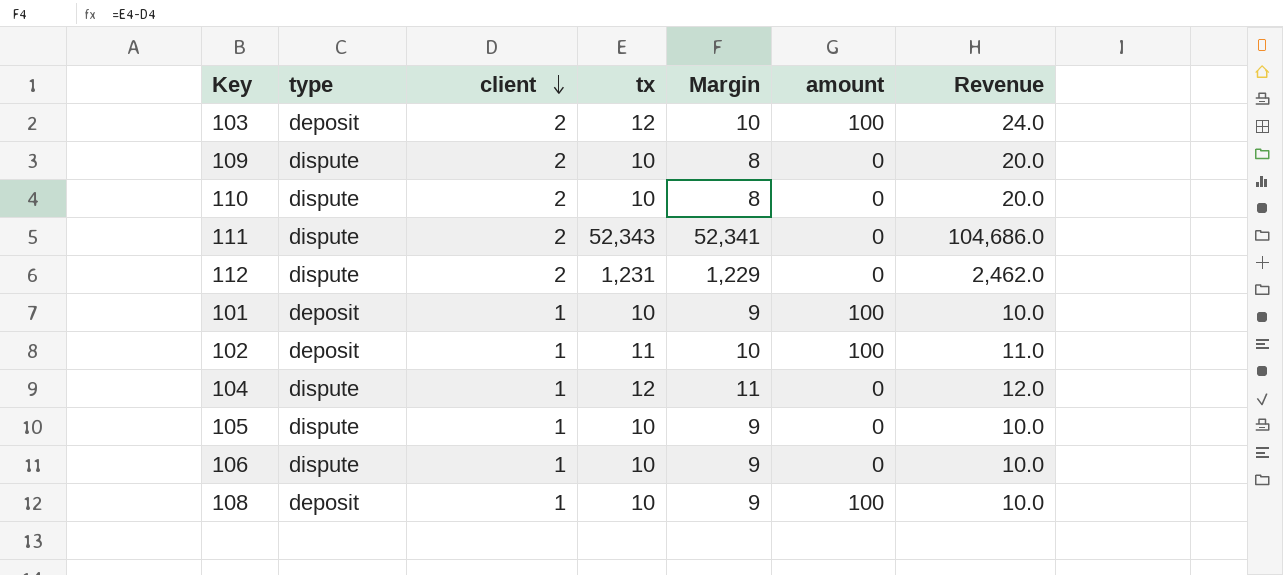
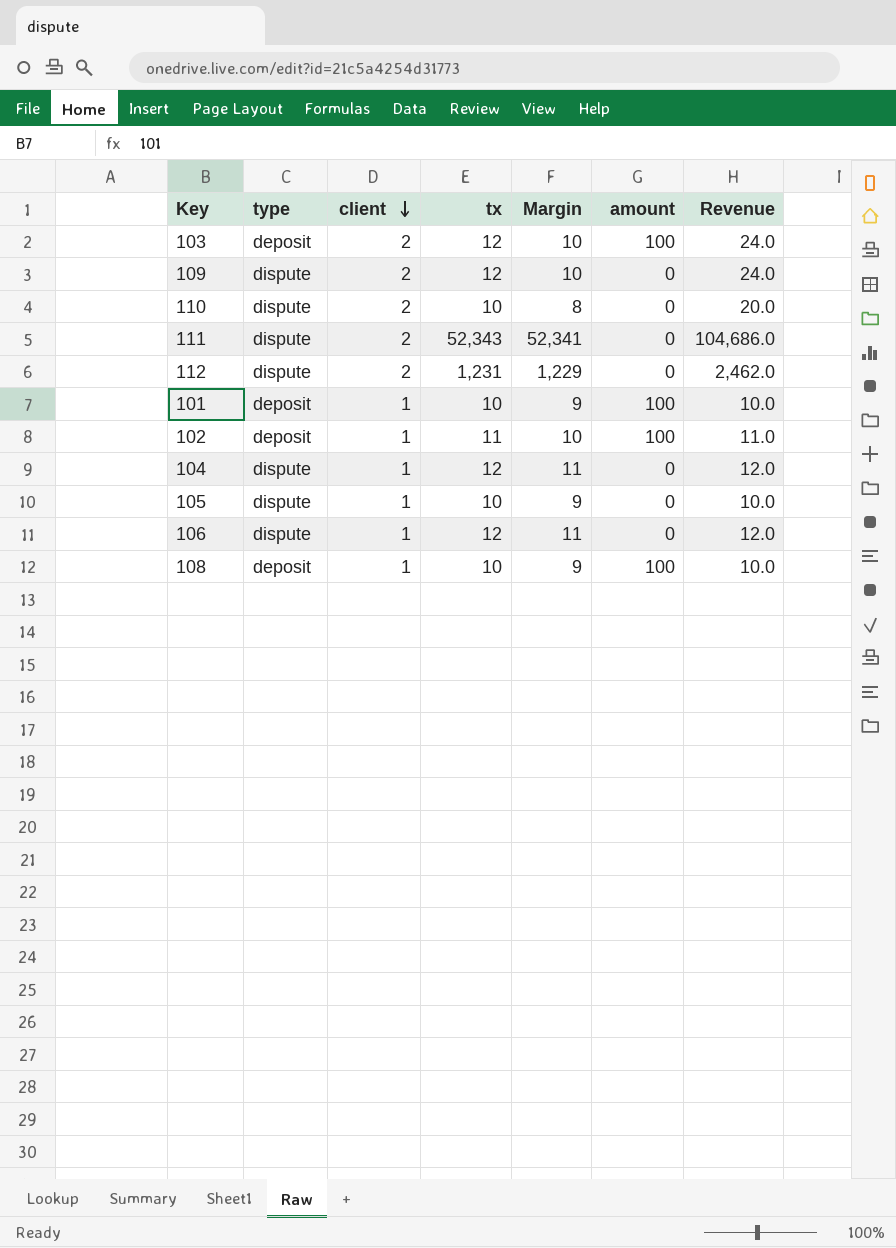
109 | tx: 10 -> 12
109 | Margin: 8 -> 10
109 | Revenue: 20.0 -> 24.0
106 | tx: 10 -> 12
106 | Margin: 9 -> 11
106 | Revenue: 10.0 -> 12.0

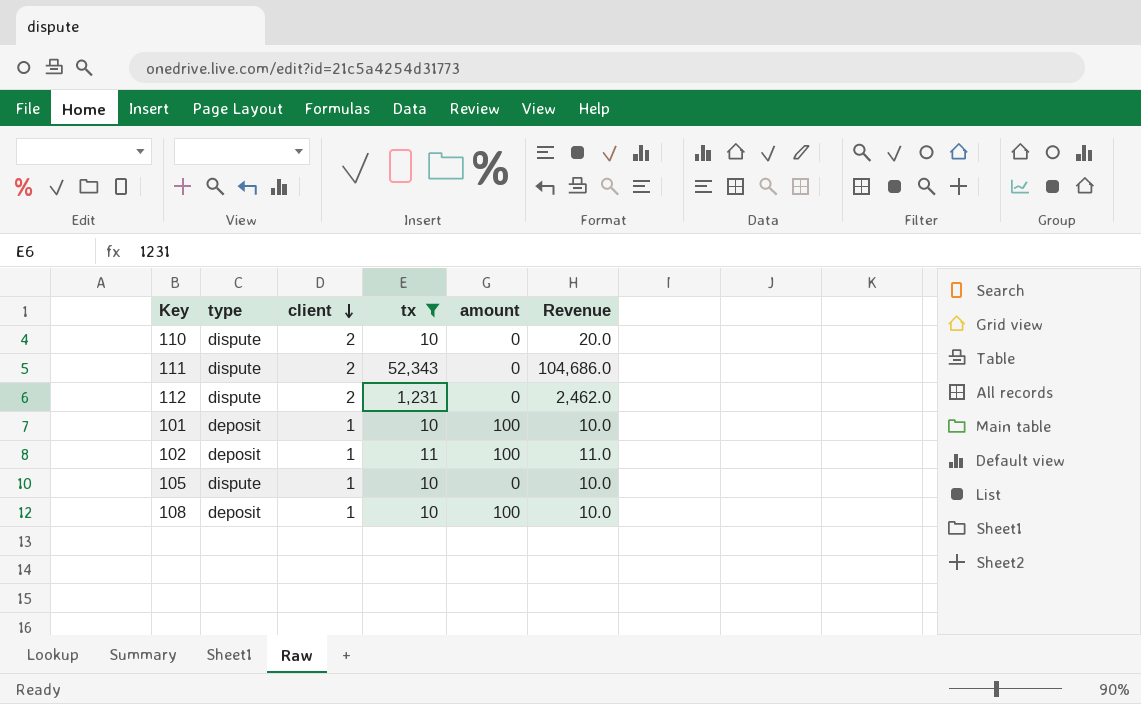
filter: none -> tx != 12
column Margin | formula: [tx] - [client] -> none

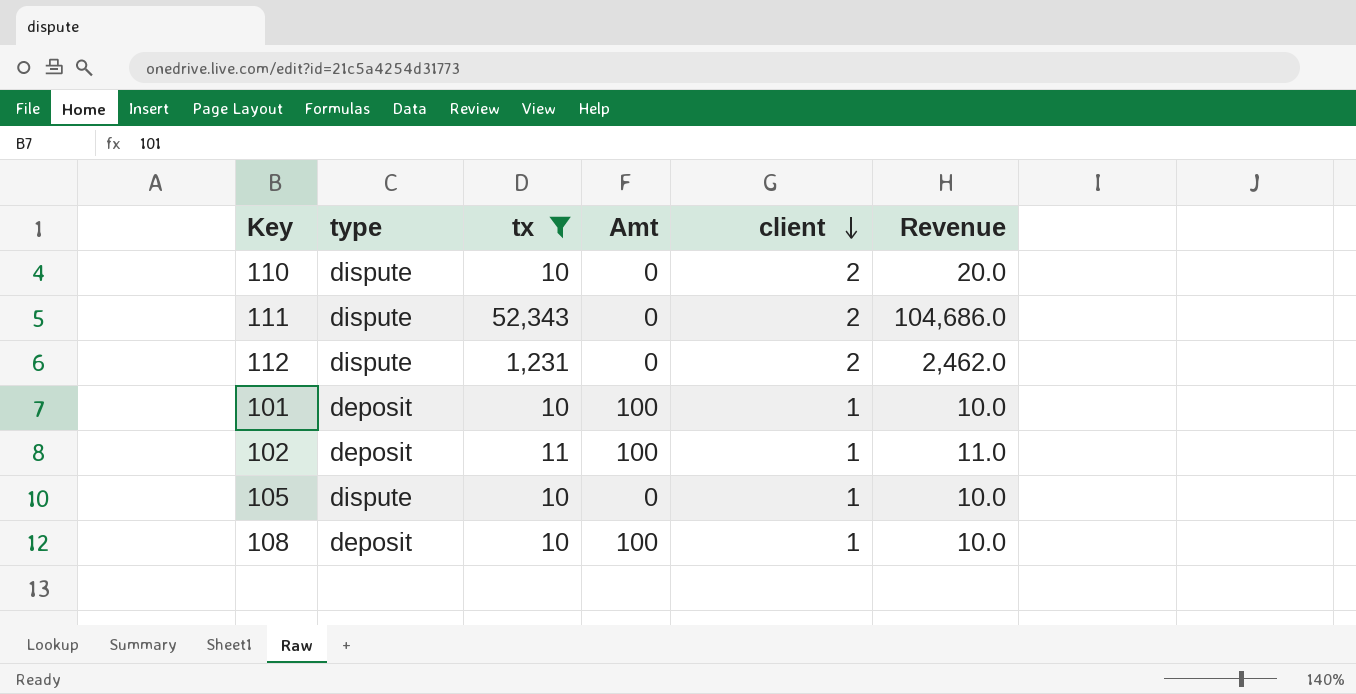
column name: amount -> Amt
column client | position: 3 -> 5

